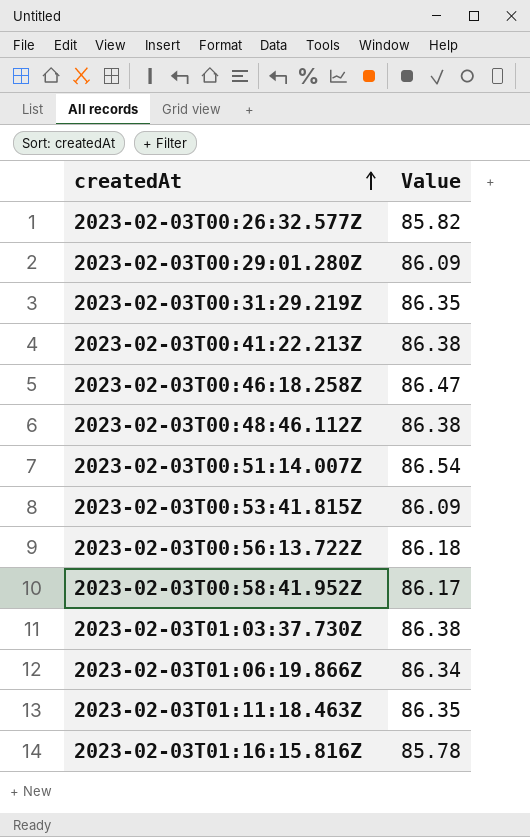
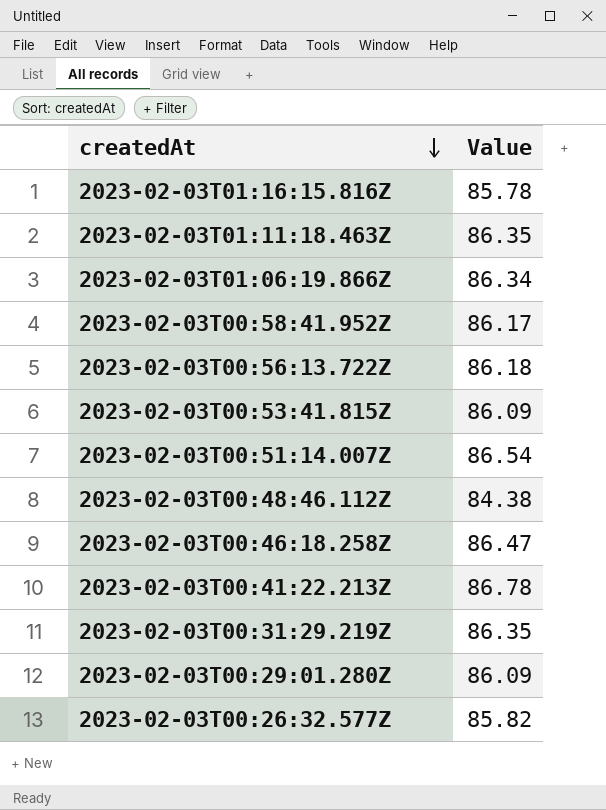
row order: createdAt ascending -> createdAt descending
row 2023-02-03T01:03:37.730Z: 86.38 -> none
2023-02-03T00:48:46.112Z | Value: 86.38 -> 84.38
2023-02-03T00:41:22.213Z | Value: 86.38 -> 86.78

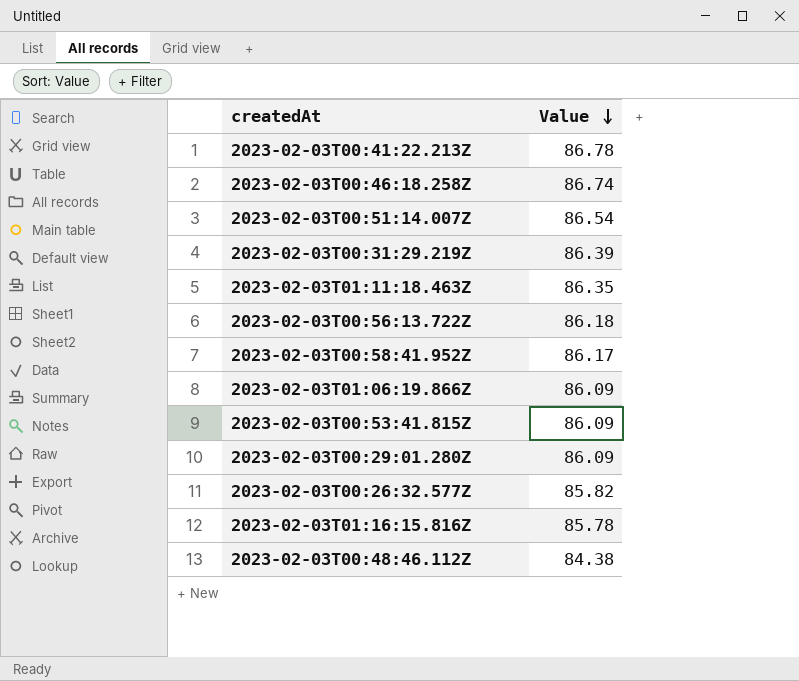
row order: createdAt descending -> Value descending
2023-02-03T00:46:18.258Z | Value: 86.47 -> 86.74
2023-02-03T00:31:29.219Z | Value: 86.35 -> 86.39
2023-02-03T01:06:19.866Z | Value: 86.34 -> 86.09

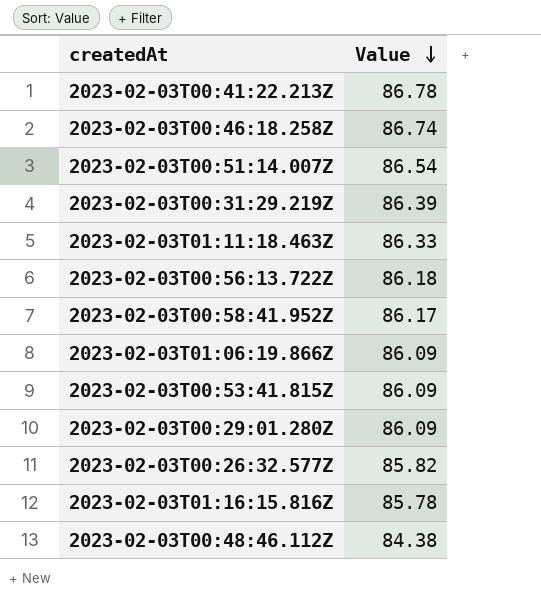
2023-02-03T01:11:18.463Z | Value: 86.35 -> 86.33

